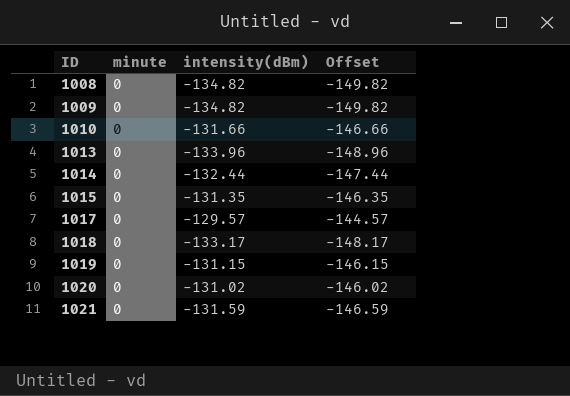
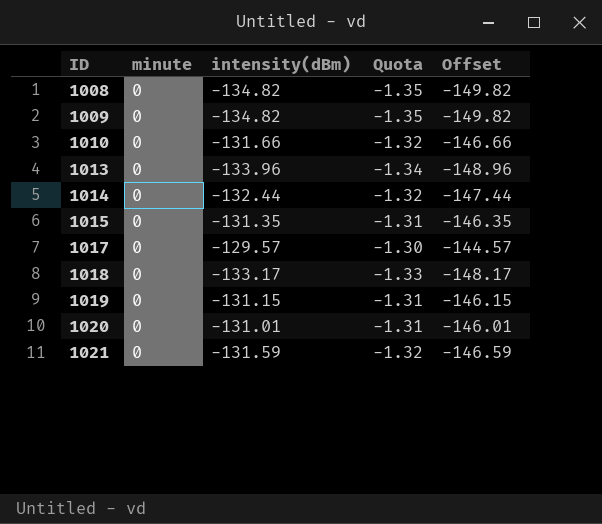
column Quota | formula: none -> [intensity(dBm)] * 0.01
1020 | intensity(dBm): -131.02 -> -131.01
1020 | Offset: -146.02 -> -146.01

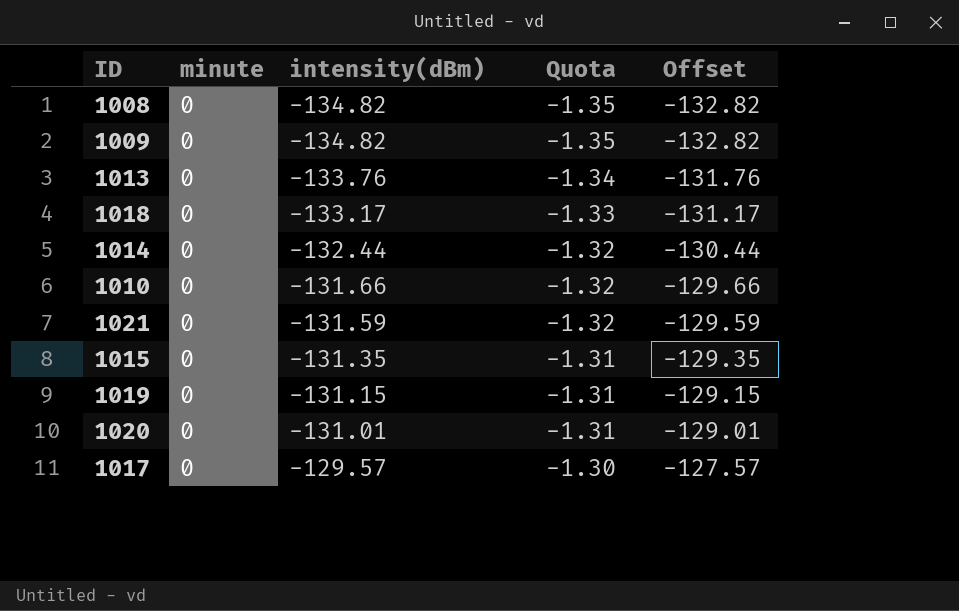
row order: ID ascending -> intensity(dBm) ascending
column Offset | formula: [intensity(dBm)] - 15 -> [intensity(dBm)] + 2
1013 | intensity(dBm): -133.96 -> -133.76

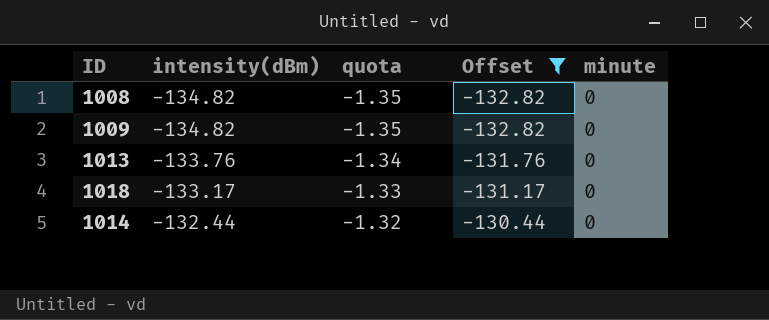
filter: none -> Offset <= -130.44
column name: Quota -> quota
column minute | position: 2 -> 5

